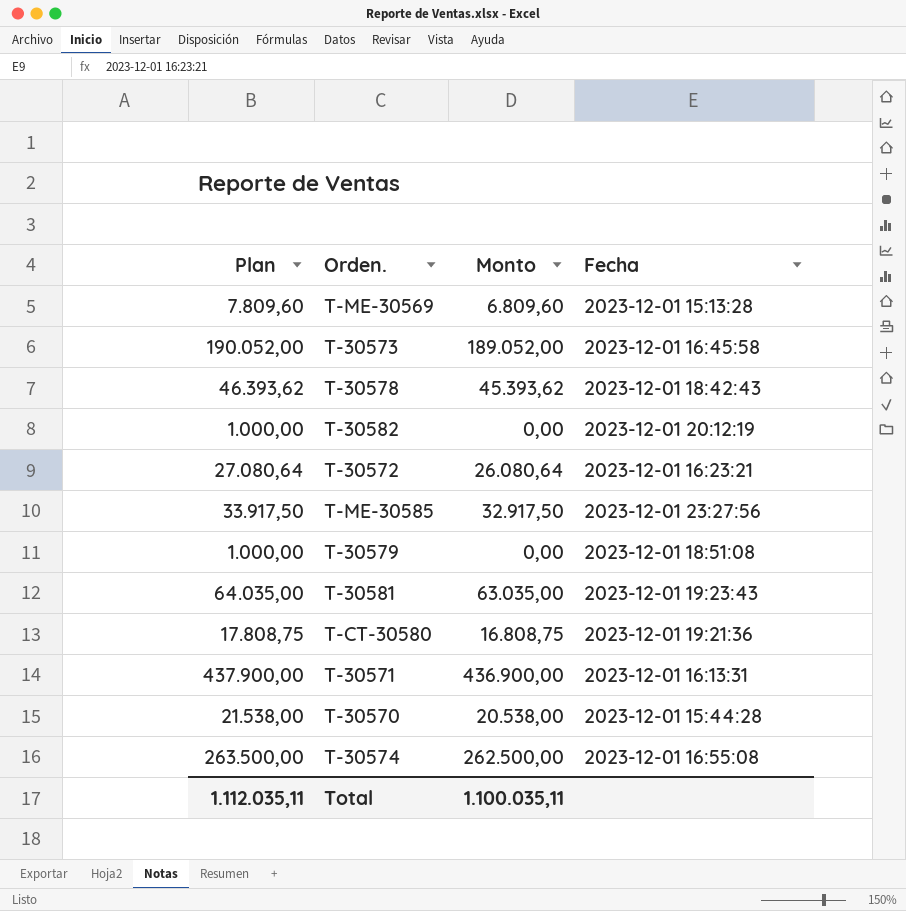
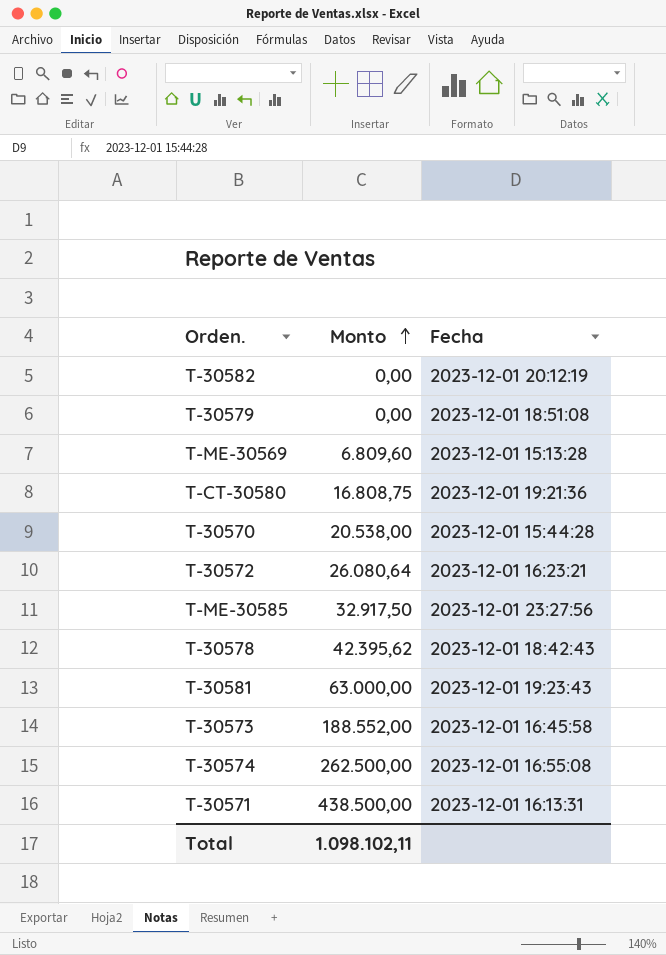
row order: none -> Monto ascending
column Plan | formula: [Monto] + 1000 -> none
T-30578 | Monto: 45.393,62 -> 42.395,62
T-30581 | Monto: 63.035,00 -> 63.000,00
T-30573 | Monto: 189.052,00 -> 188.552,00
T-30571 | Monto: 436.900,00 -> 438.500,00
Total | Monto: 1.100.035,11 -> 1.098.102,11

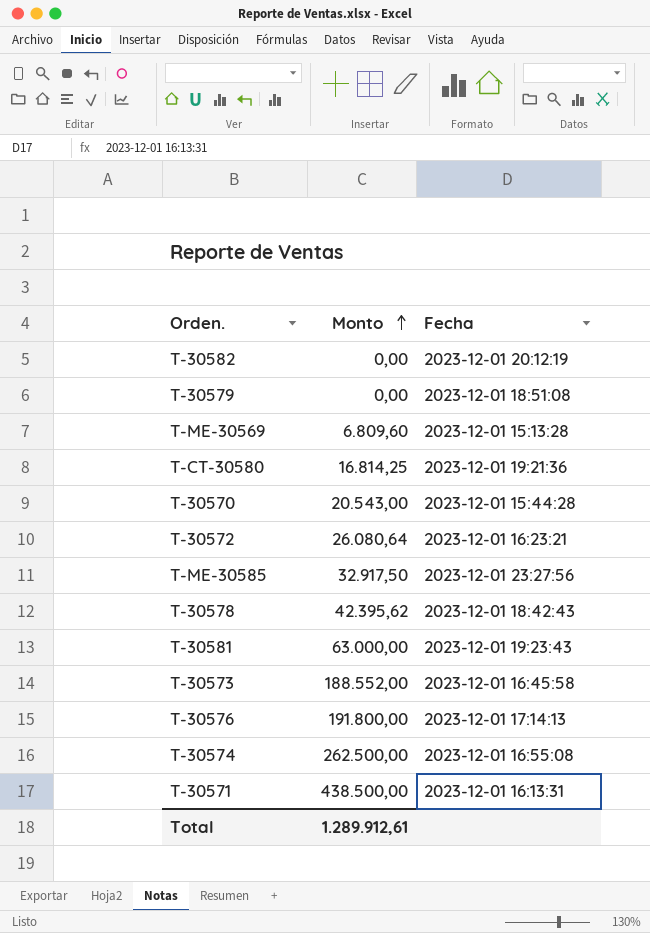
T-CT-30580 | Monto: 16.808,75 -> 16.814,25
T-30570 | Monto: 20.538,00 -> 20.543,00
row T-30576: none -> 191.800,00 | 2023-12-01 17:14:13
Total | Monto: 1.098.102,11 -> 1.289.912,61

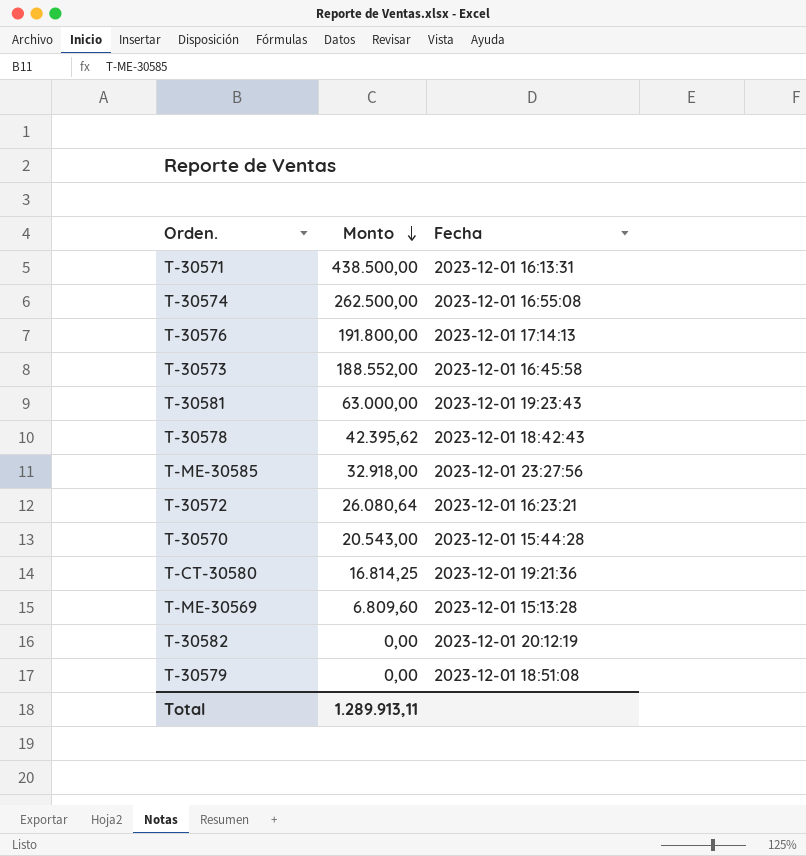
row order: Monto ascending -> Monto descending
T-ME-30585 | Monto: 32.917,50 -> 32.918,00
Total | Monto: 1.289.912,61 -> 1.289.913,11

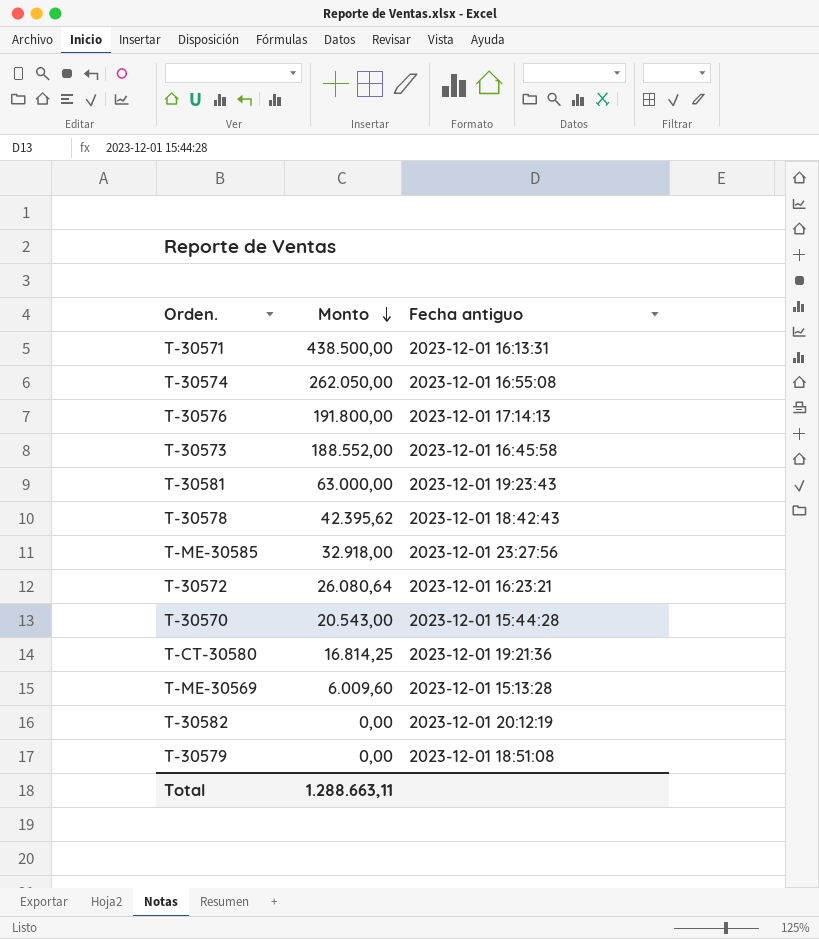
column name: Fecha -> Fecha antiguo
T-30574 | Monto: 262.500,00 -> 262.050,00
T-ME-30569 | Monto: 6.809,60 -> 6.009,60
Total | Monto: 1.289.913,11 -> 1.288.663,11

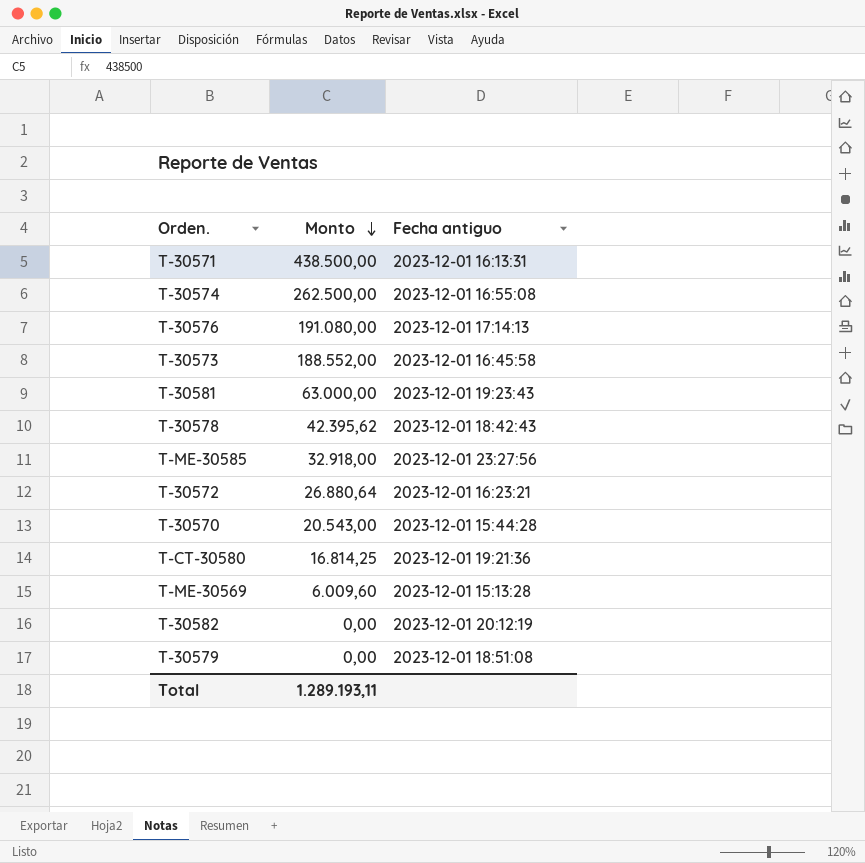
T-30574 | Monto: 262.050,00 -> 262.500,00
T-30576 | Monto: 191.800,00 -> 191.080,00
T-30572 | Monto: 26.080,64 -> 26.880,64
Total | Monto: 1.288.663,11 -> 1.289.193,11

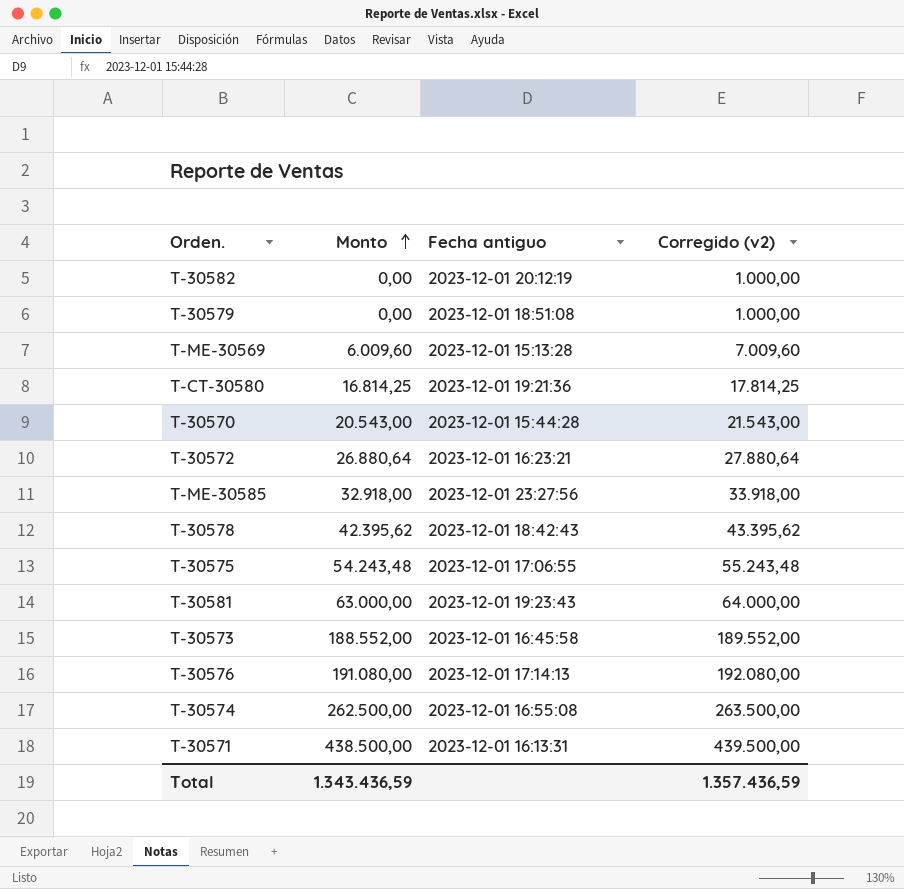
row order: Monto descending -> Monto ascending
column Corregido (v2) | formula: none -> [Monto] + 1000
row T-30575: none -> 54.243,48 | 2023-12-01 17:06:55 | 55.243,48
Total | Monto: 1.289.193,11 -> 1.343.436,59

